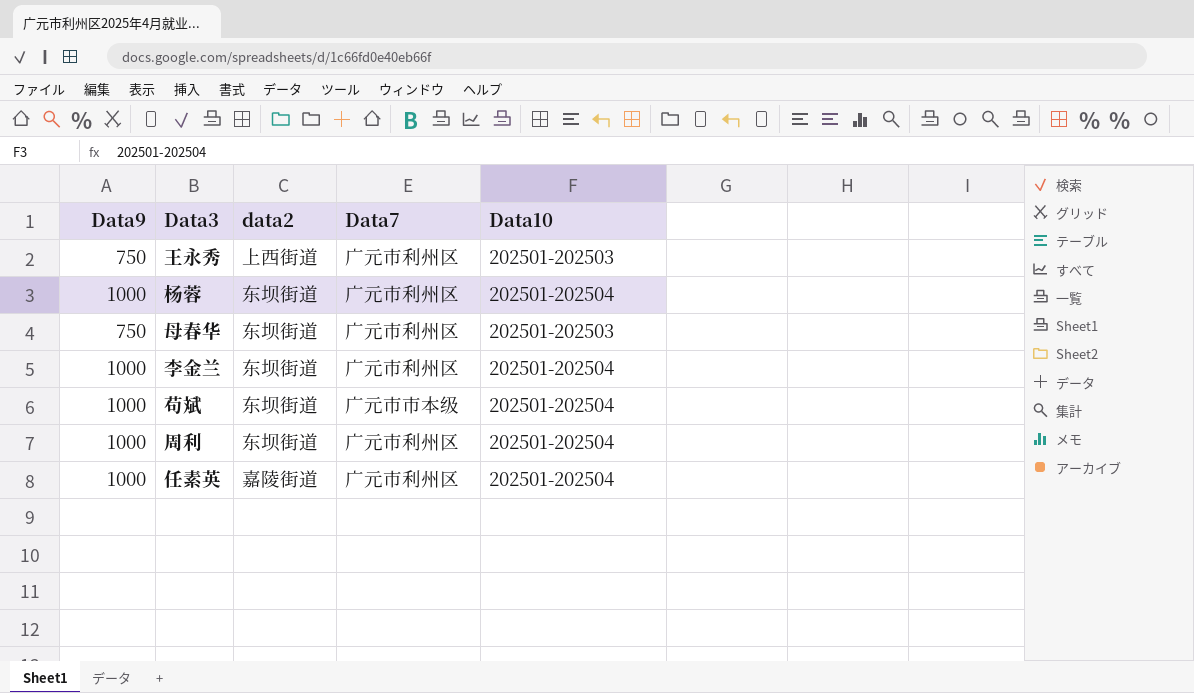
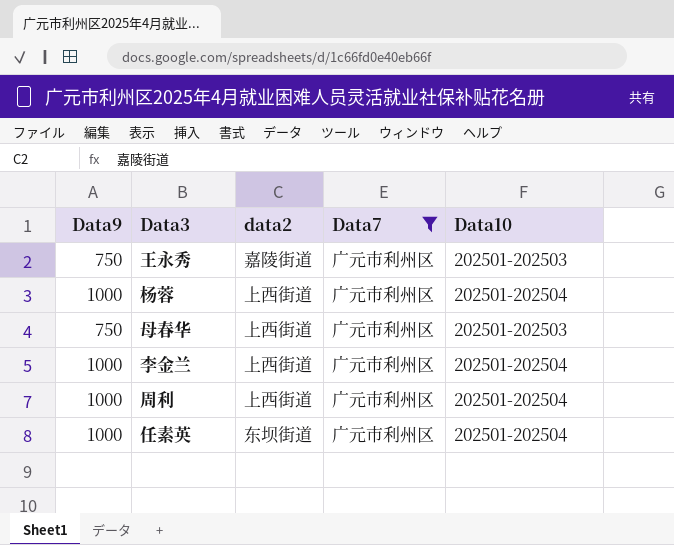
filter: none -> Data7 = 广元市利州区
王永秀 | data2: 上西街道 -> 嘉陵街道
杨蓉 | data2: 东坝街道 -> 上西街道
母春华 | data2: 东坝街道 -> 上西街道
李金兰 | data2: 东坝街道 -> 上西街道
周利 | data2: 东坝街道 -> 上西街道
任素英 | data2: 嘉陵街道 -> 东坝街道

